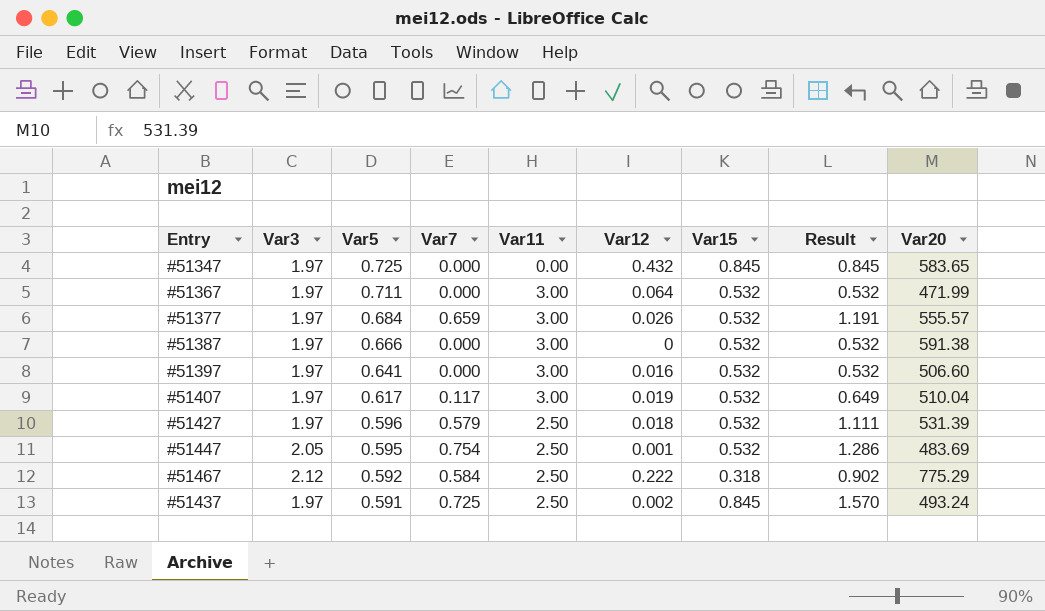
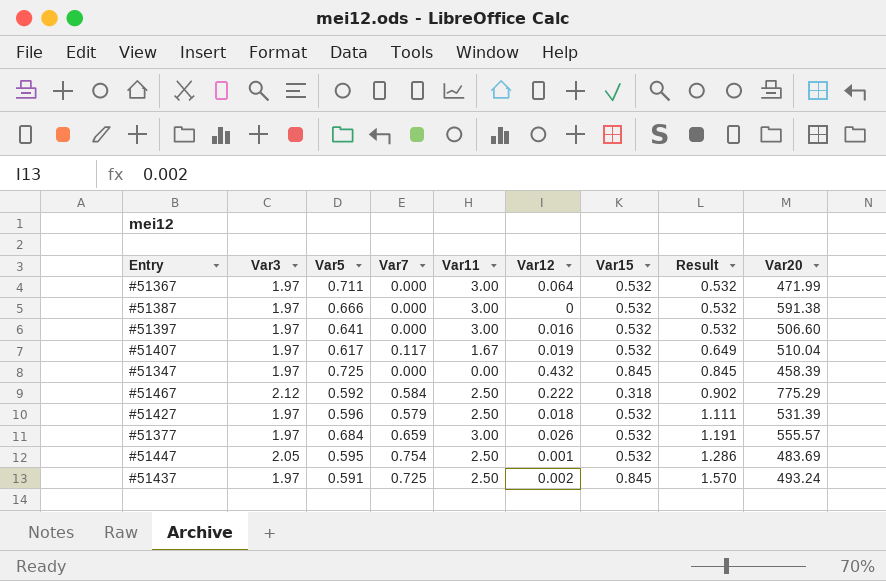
row order: Var5 descending -> Result ascending
#51407 | Var11: 3.00 -> 1.67
#51347 | Var20: 583.65 -> 458.39

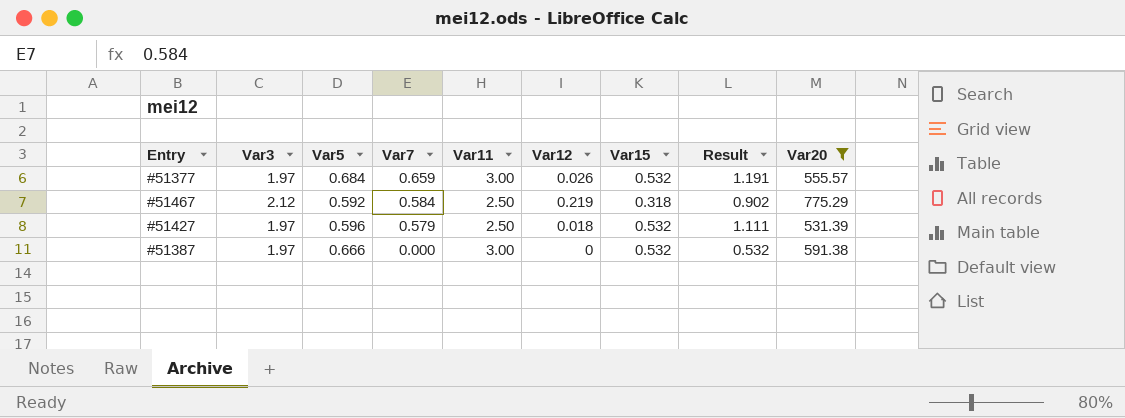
filter: none -> Var20 >= 531.39
row order: Result ascending -> Var7 descending
#51467 | Var12: 0.222 -> 0.219

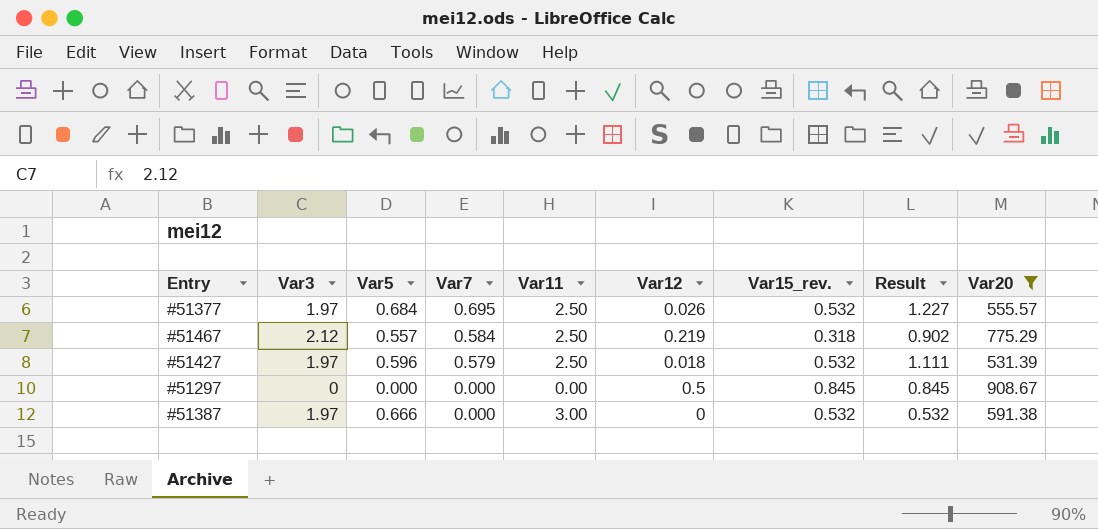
column name: Var15 -> Var15_rev.
#51377 | Var7: 0.659 -> 0.695
#51377 | Var11: 3.00 -> 2.50
#51377 | Result: 1.191 -> 1.227
#51467 | Var5: 0.592 -> 0.557
row #51297: none -> 0 | 0.000 | 0.000 | 0.00 | 0.5 | 0.845 | 0.845 | 908.67

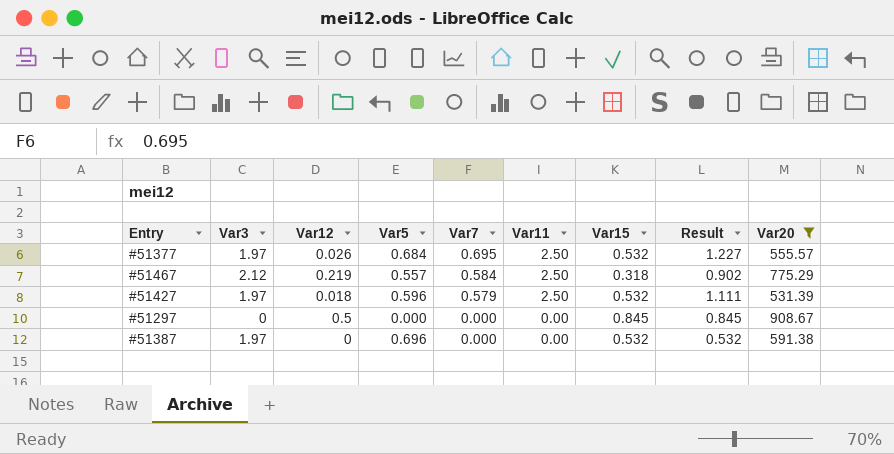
column Var12 | position: 6 -> 3
column name: Var15_rev. -> Var15
#51387 | Var5: 0.666 -> 0.696
#51387 | Var11: 3.00 -> 0.00

